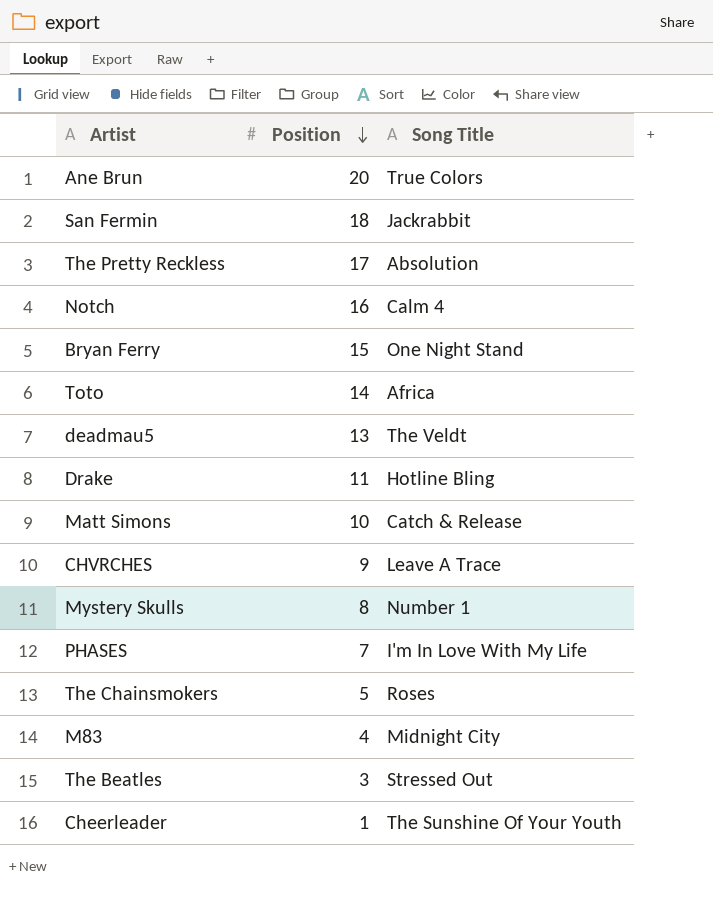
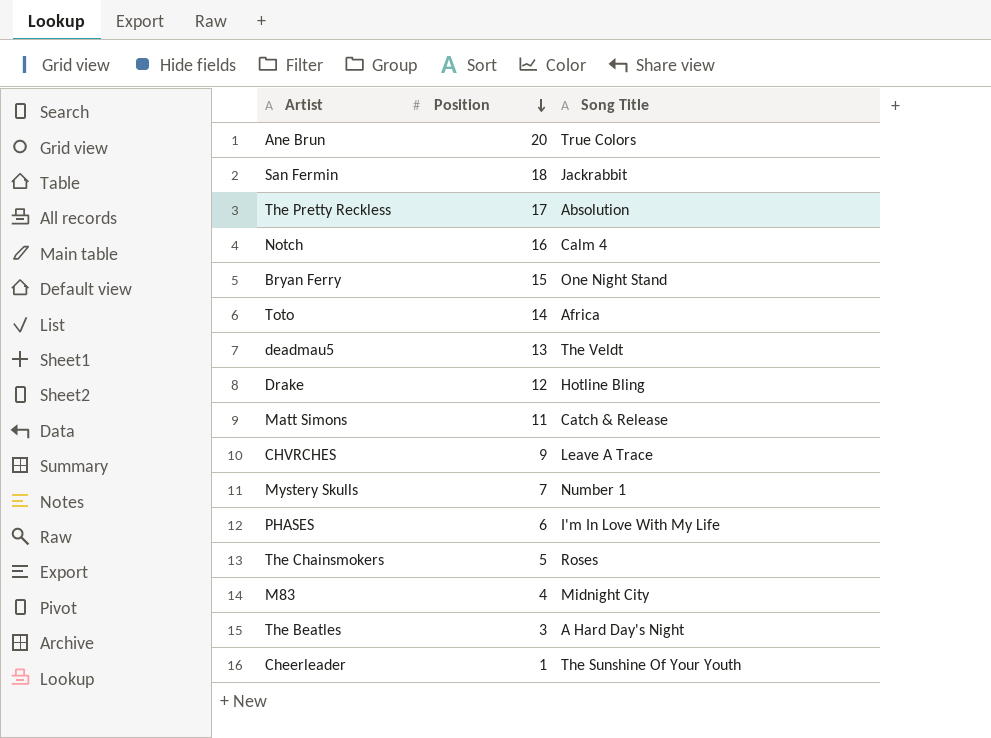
Drake | Position: 11 -> 12
Matt Simons | Position: 10 -> 11
Mystery Skulls | Position: 8 -> 7
PHASES | Position: 7 -> 6
The Beatles | Song Title: Stressed Out -> A Hard Day's Night

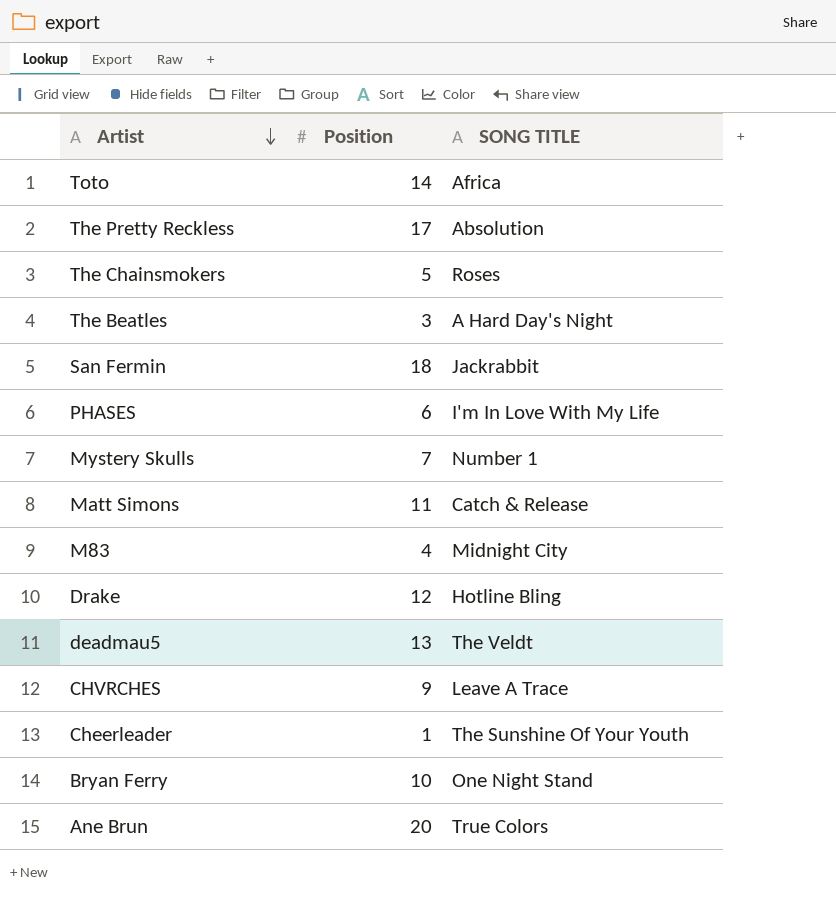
row order: Position descending -> Artist descending
column name: Song Title -> SONG TITLE
row Notch: 16 | Calm 4 -> none
Bryan Ferry | Position: 15 -> 10

